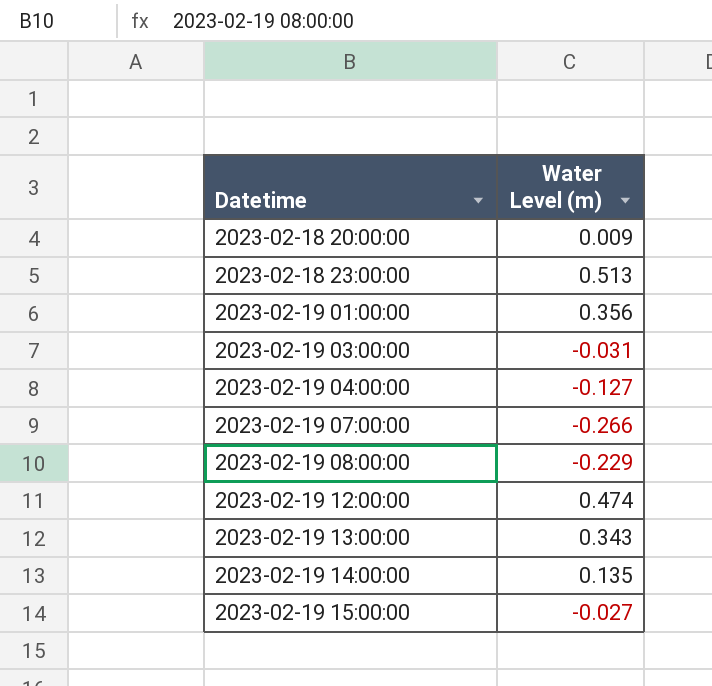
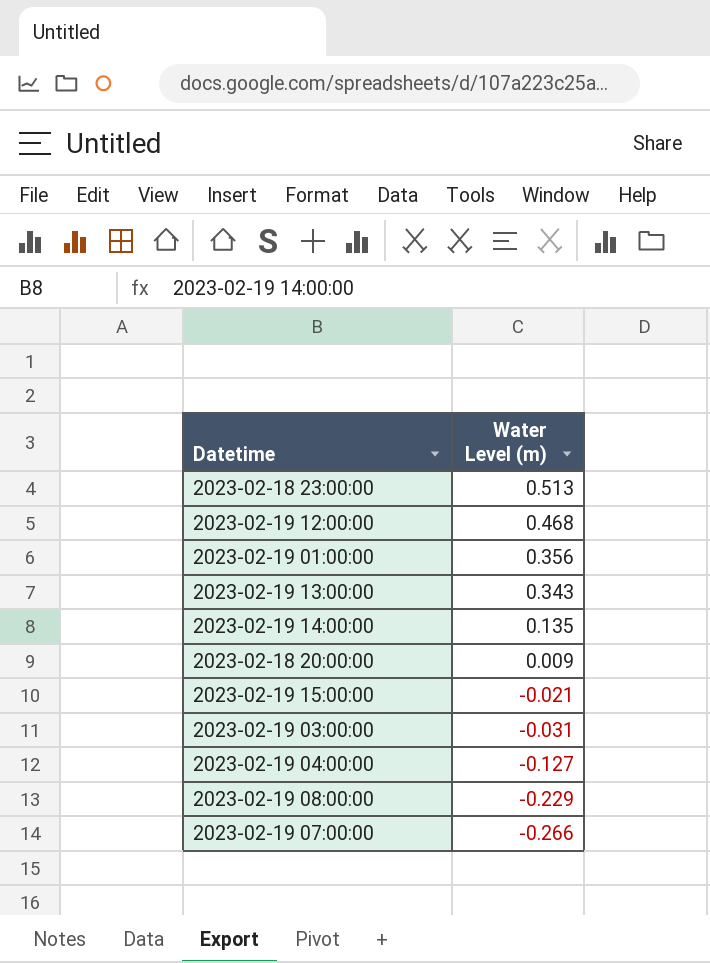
row order: Datetime ascending -> Water Level (m) descending
2023-02-19 12:00:00 | Water Level (m): 0.474 -> 0.468
2023-02-19 15:00:00 | Water Level (m): -0.027 -> -0.021

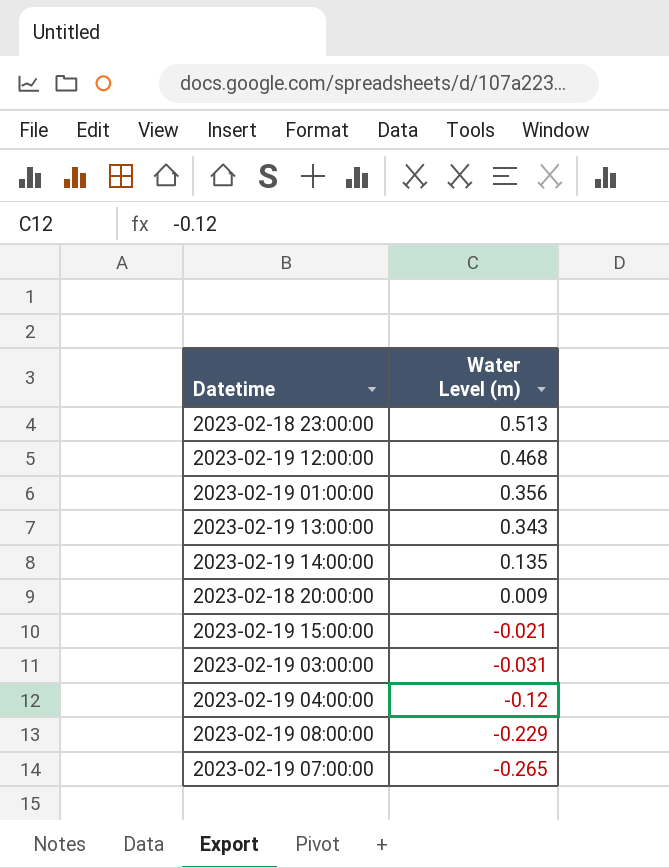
2023-02-19 04:00:00 | Water Level (m): -0.127 -> -0.12
2023-02-19 07:00:00 | Water Level (m): -0.266 -> -0.265

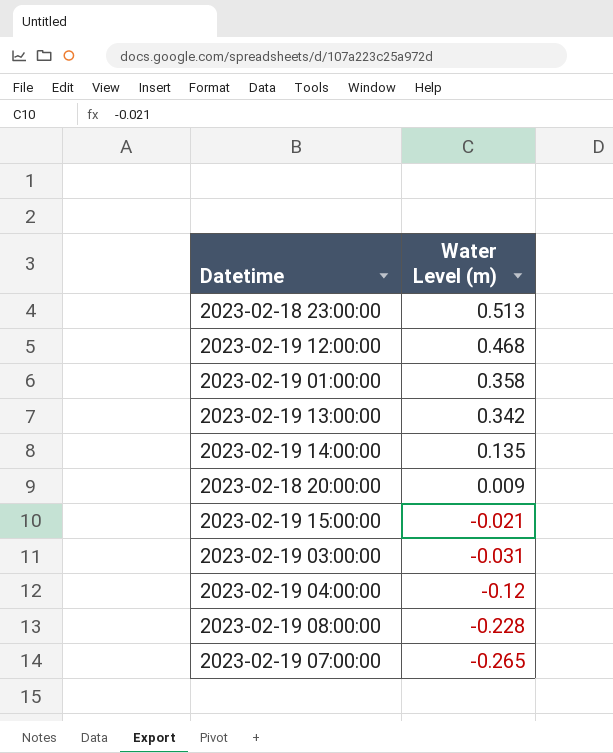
2023-02-19 01:00:00 | Water Level (m): 0.356 -> 0.358
2023-02-19 13:00:00 | Water Level (m): 0.343 -> 0.342
2023-02-19 08:00:00 | Water Level (m): -0.229 -> -0.228

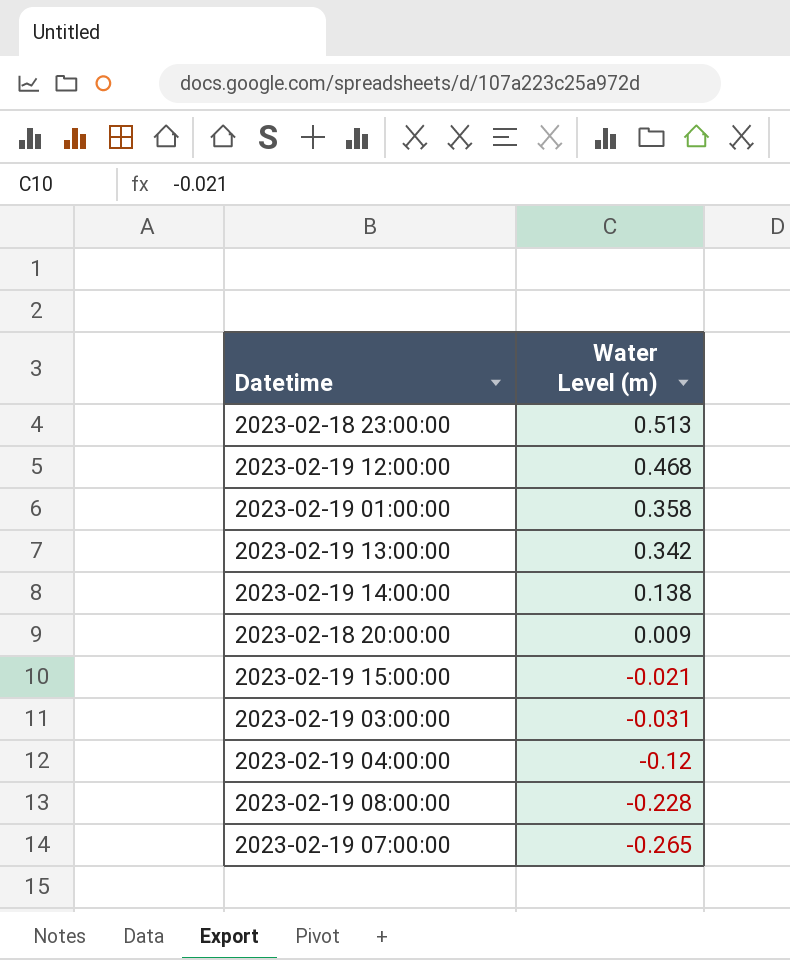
2023-02-19 14:00:00 | Water Level (m): 0.135 -> 0.138

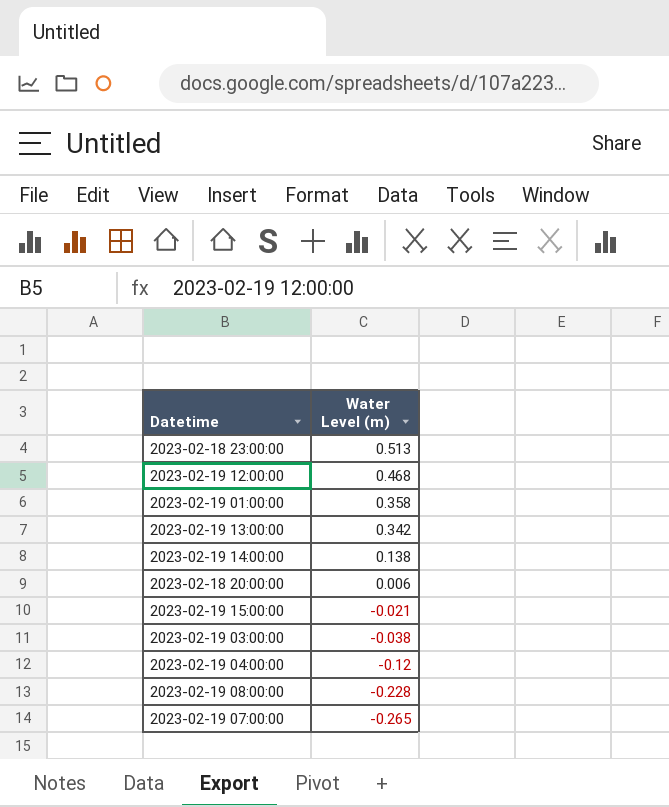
2023-02-18 20:00:00 | Water Level (m): 0.009 -> 0.006
2023-02-19 03:00:00 | Water Level (m): -0.031 -> -0.038

